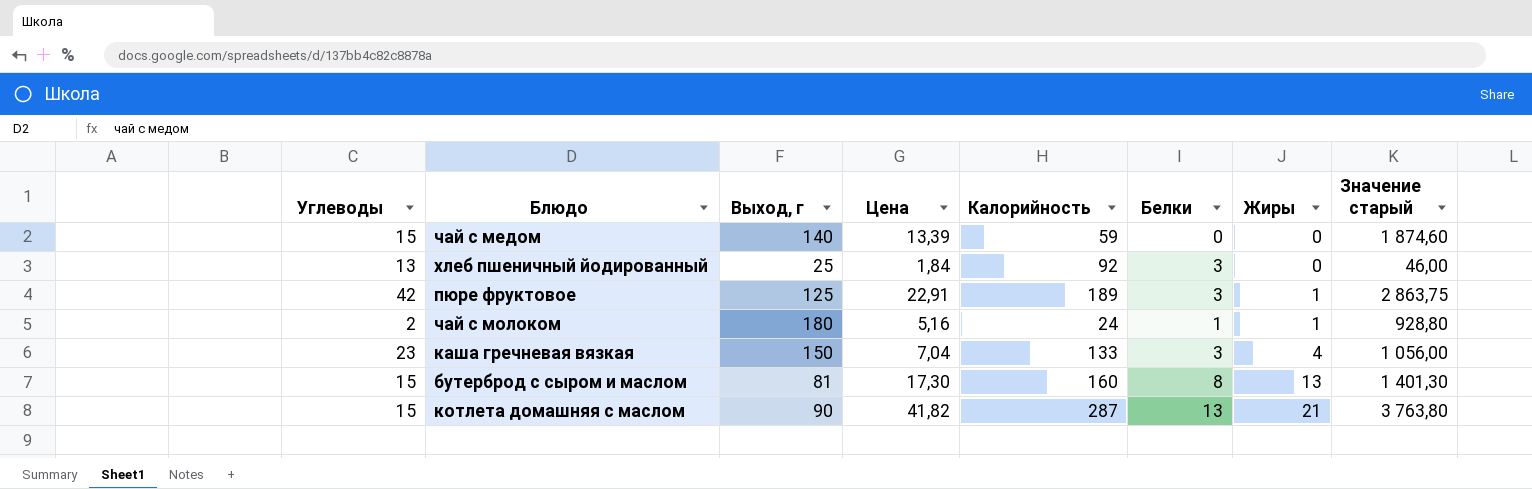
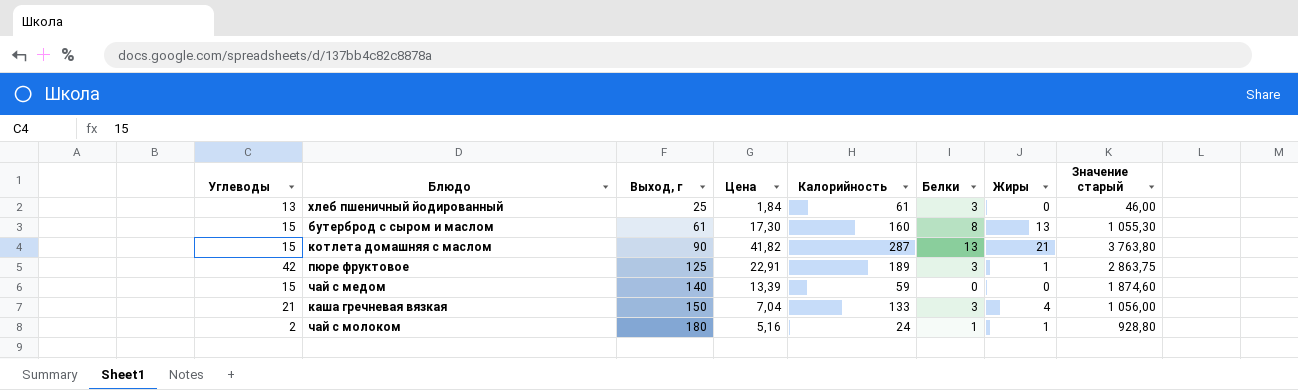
row order: Жиры ascending -> Выход, г ascending
хлеб пшеничный йодированный | Калорийность: 92 -> 61
бутерброд с сыром и маслом | Выход, г: 81 -> 61
бутерброд с сыром и маслом | Значение старый: 1 401,30 -> 1 055,30
каша гречневая вязкая | Углеводы: 23 -> 21

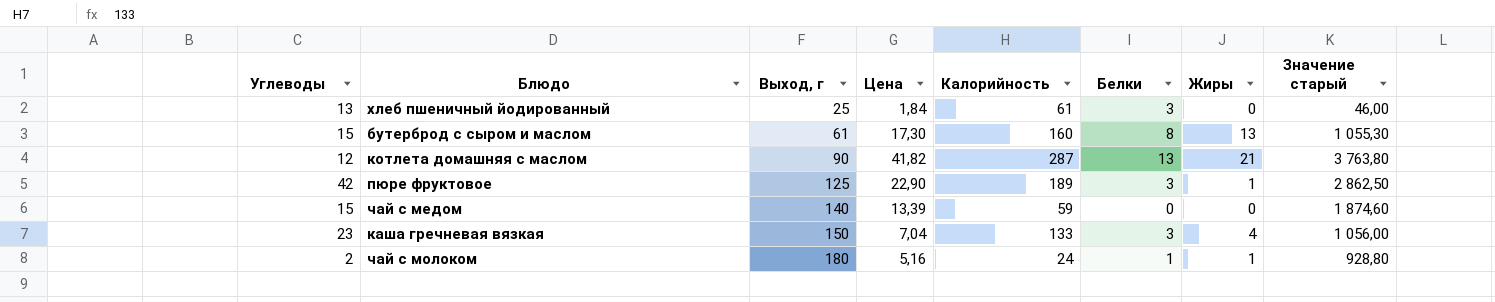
котлета домашняя с маслом | Углеводы: 15 -> 12
пюре фруктовое | Цена: 22,91 -> 22,90
пюре фруктовое | Значение старый: 2 863,75 -> 2 862,50
каша гречневая вязкая | Углеводы: 21 -> 23

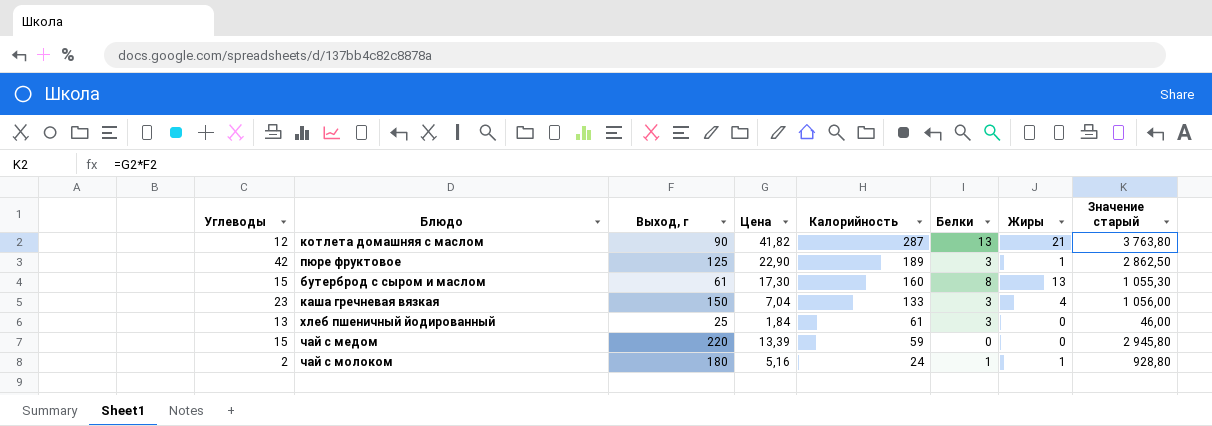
row order: Выход, г ascending -> Калорийность descending
чай с медом | Выход, г: 140 -> 220
чай с медом | Значение старый: 1 874,60 -> 2 945,80

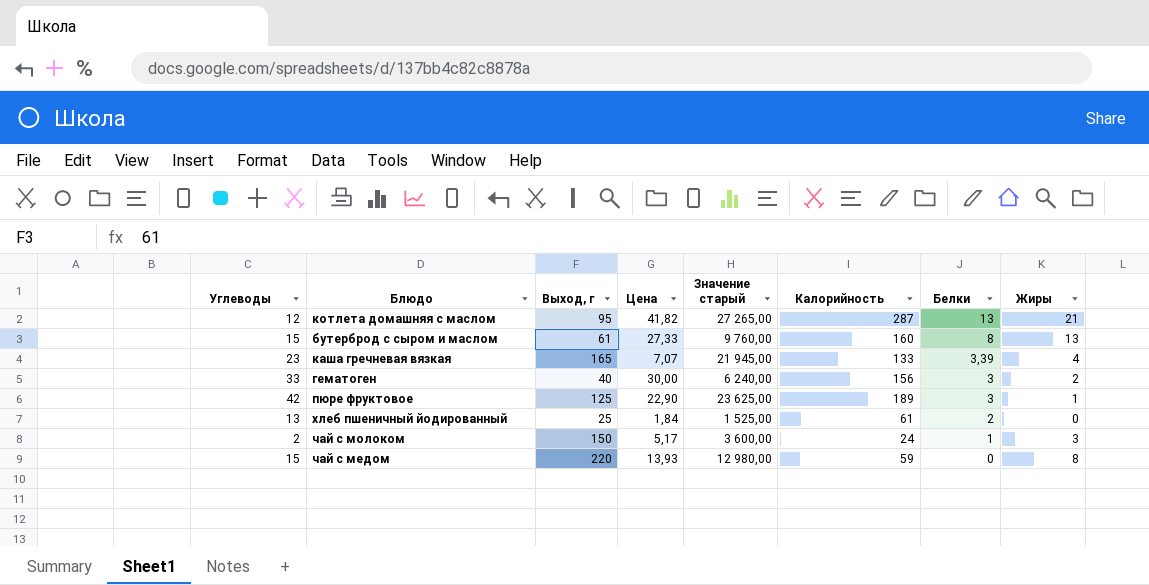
row order: Калорийность descending -> Белки descending
column Значение старый | formula: [Выход, г] * [Цена] -> [Выход, г] * [Калорийность]
column Значение старый | position: 8 -> 5
котлета домашняя с маслом | Выход, г: 90 -> 95
бутерброд с сыром и маслом | Цена: 17,30 -> 27,33
каша гречневая вязкая | Выход, г: 150 -> 165
каша гречневая вязкая | Цена: 7,04 -> 7,07
каша гречневая вязкая | Белки: 3 -> 3,39
row гематоген: none -> 33 | 40 | 30,00 | 6 240,00 | 156 | 3 | 2
хлеб пшеничный йодированный | Белки: 3 -> 2
чай с молоком | Выход, г: 180 -> 150
чай с молоком | Цена: 5,16 -> 5,17
чай с молоком | Жиры: 1 -> 3
чай с медом | Цена: 13,39 -> 13,93
чай с медом | Жиры: 0 -> 8

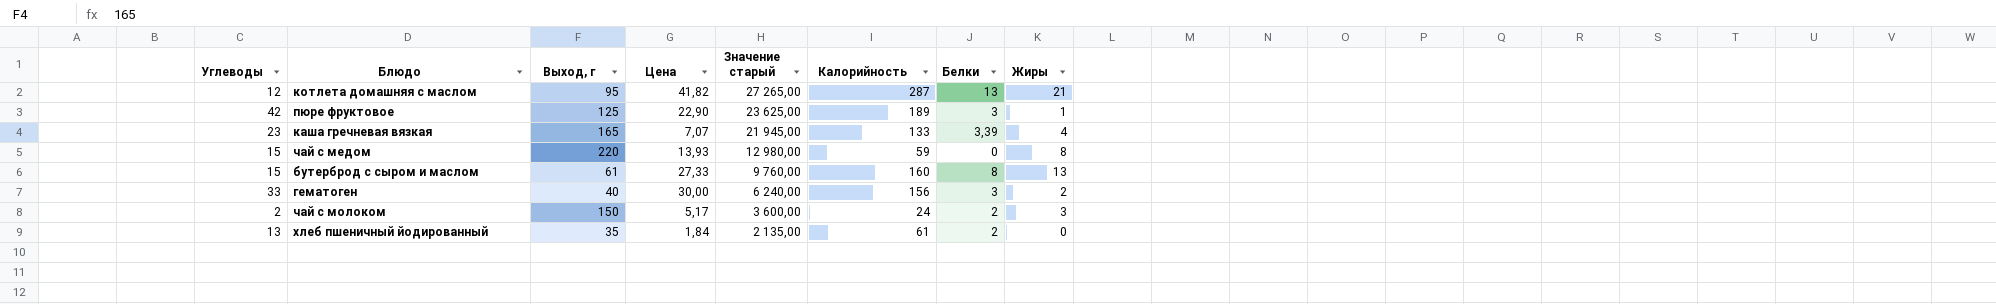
row order: Белки descending -> Значение старый descending
чай с молоком | Белки: 1 -> 2
хлеб пшеничный йодированный | Выход, г: 25 -> 35
хлеб пшеничный йодированный | Значение старый: 1 525,00 -> 2 135,00

